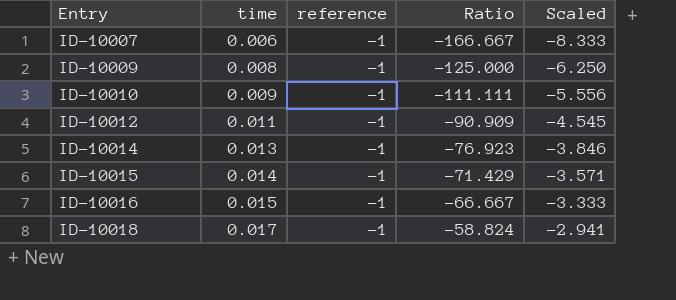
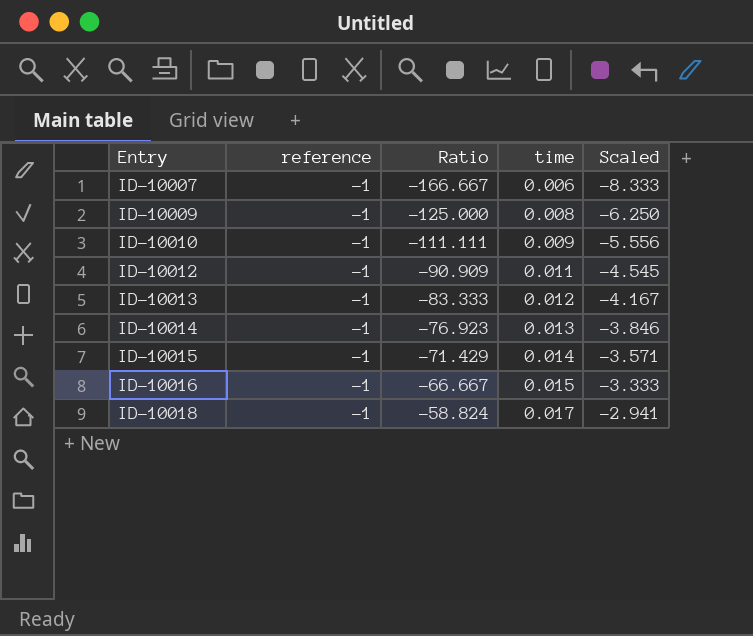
column time | position: 2 -> 4
row ID-10013: none -> -1 | -83.333 | 0.012 | -4.167

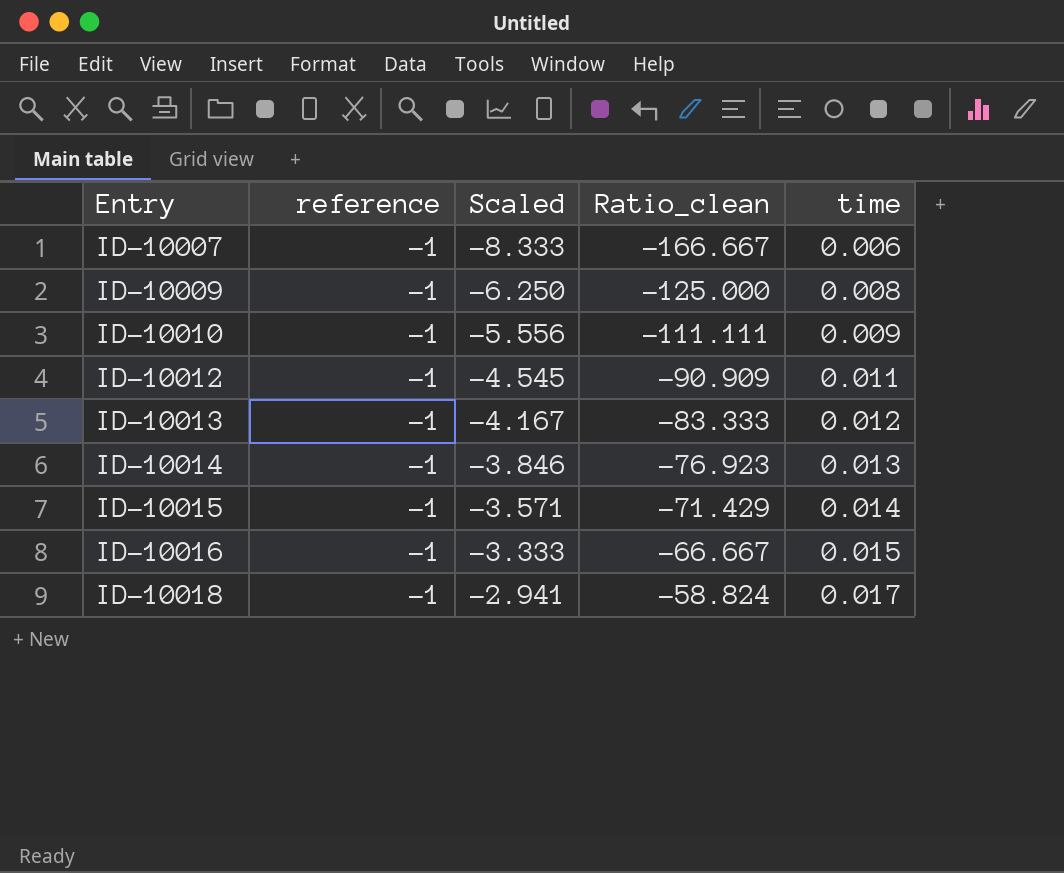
column Scaled | position: 5 -> 3
column name: Ratio -> Ratio_clean

